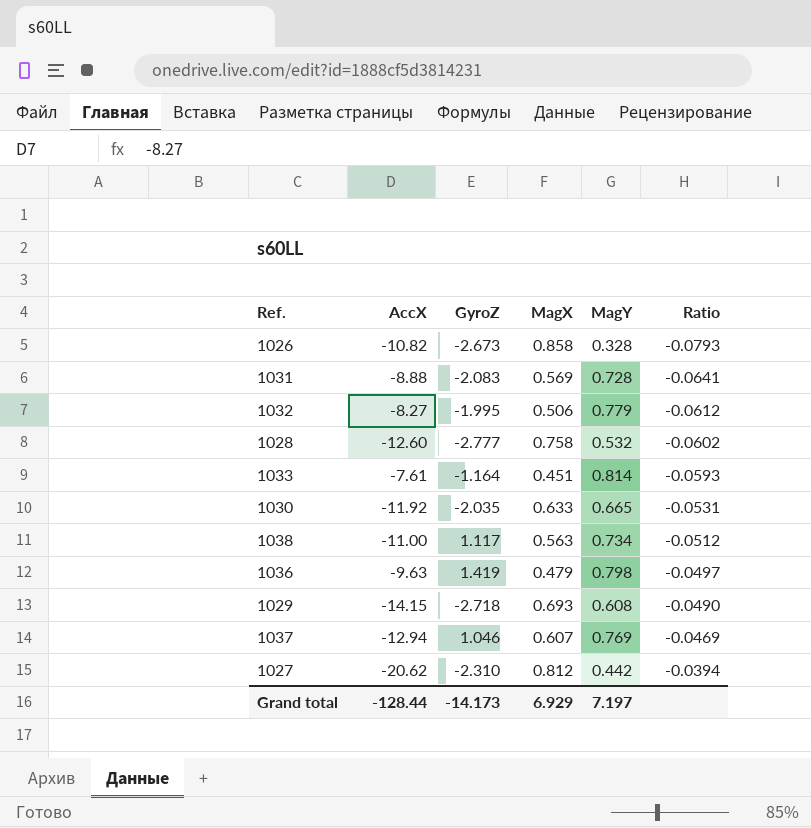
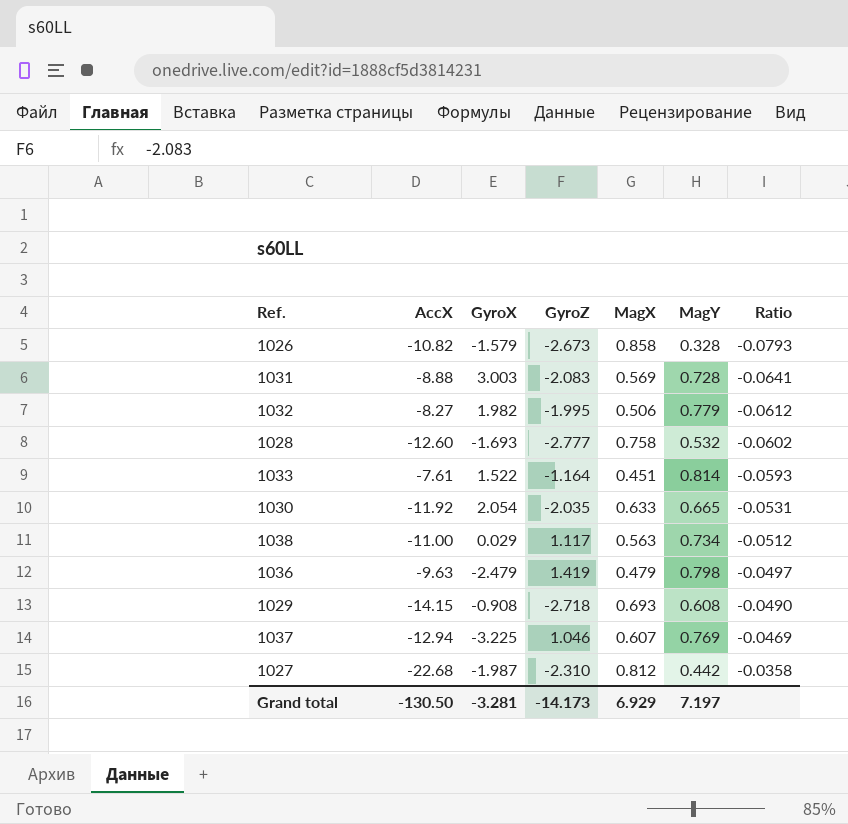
column GyroX | position: none -> 3
1027 | AccX: -20.62 -> -22.68
1027 | Ratio: -0.0394 -> -0.0358
Grand total | AccX: -128.44 -> -130.50

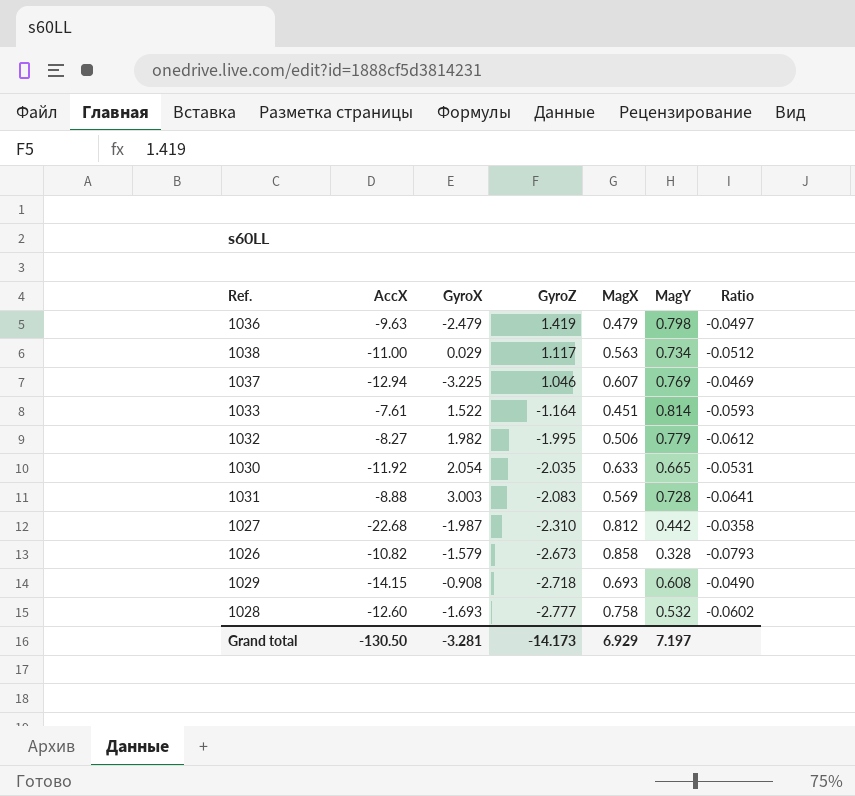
row order: Ratio ascending -> GyroZ descending

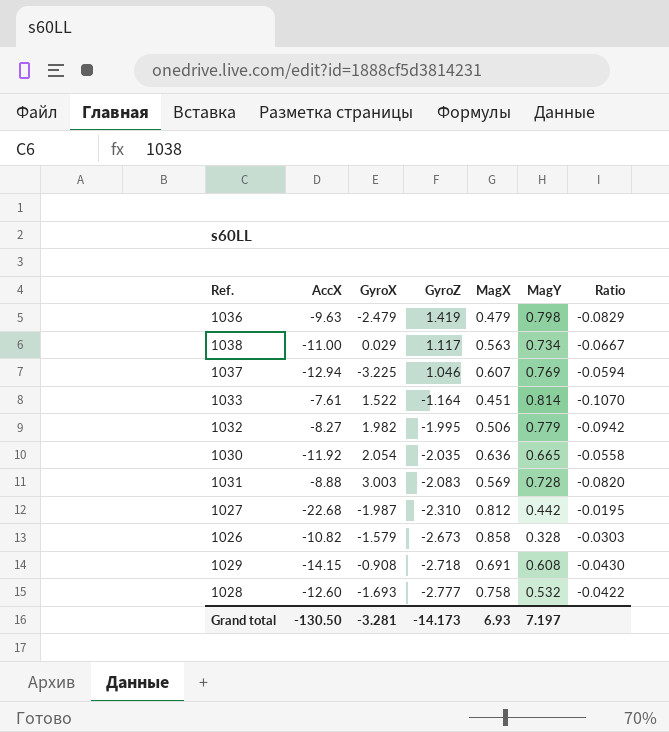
column Ratio | formula: [MagX] / [AccX] -> [MagY] / [AccX]
1030 | MagX: 0.633 -> 0.636
1029 | MagX: 0.693 -> 0.691
Grand total | MagX: 6.929 -> 6.93

